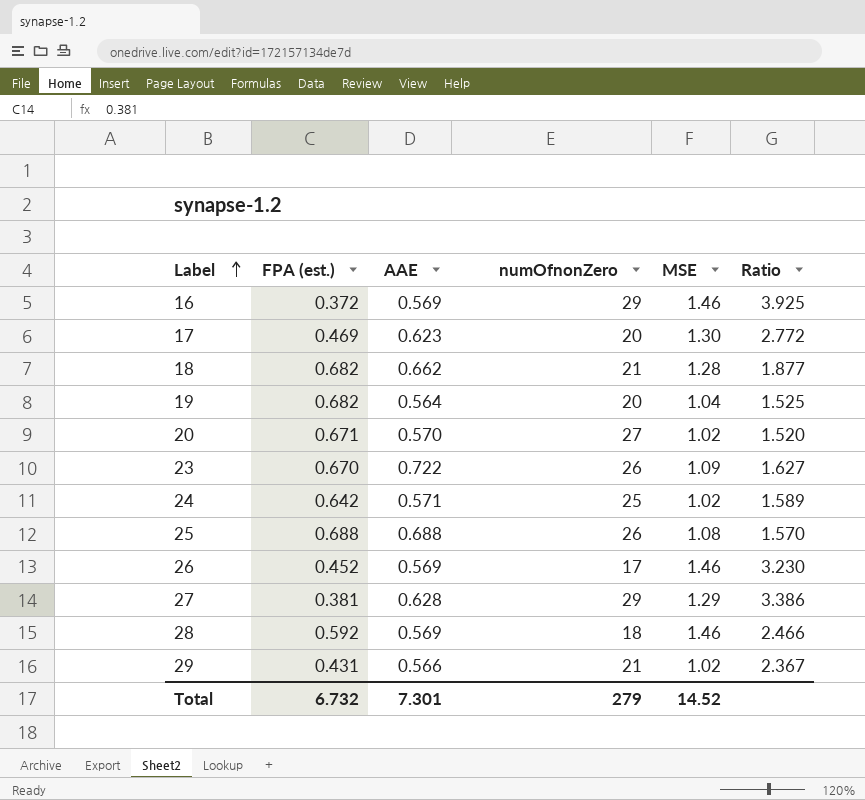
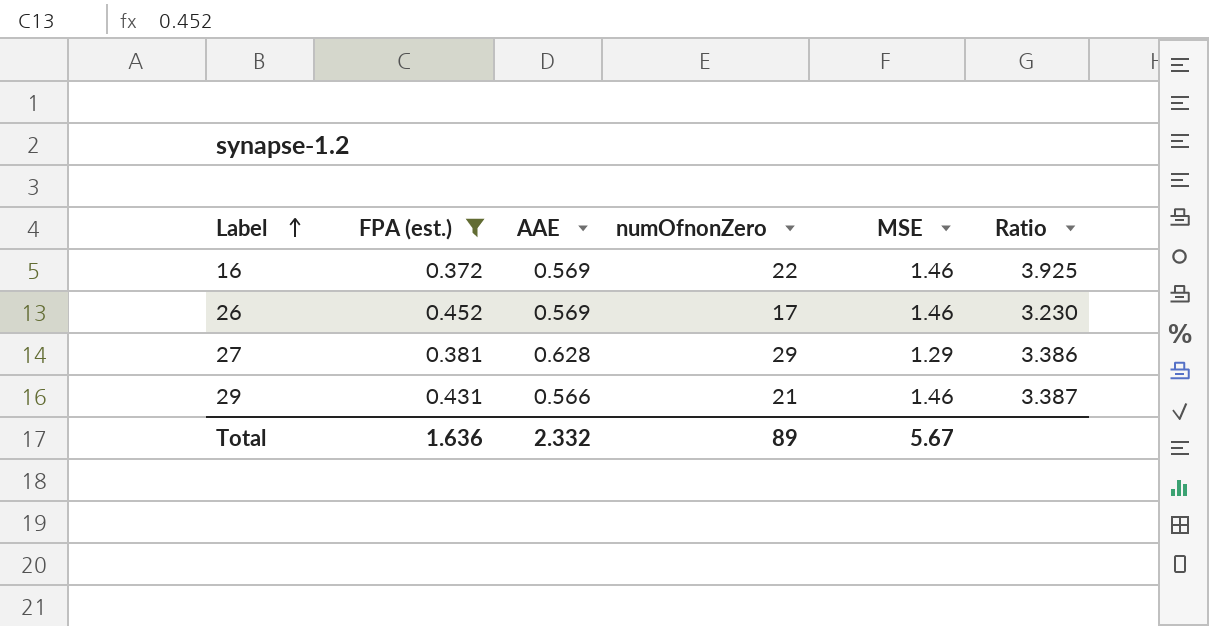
filter: none -> FPA (est.) <= 0.452
16 | numOfnonZero: 29 -> 22
29 | MSE: 1.02 -> 1.46
29 | Ratio: 2.367 -> 3.387
Total | FPA (est.): 6.732 -> 1.636
Total | AAE: 7.301 -> 2.332
Total | numOfnonZero: 279 -> 89
Total | MSE: 14.52 -> 5.67

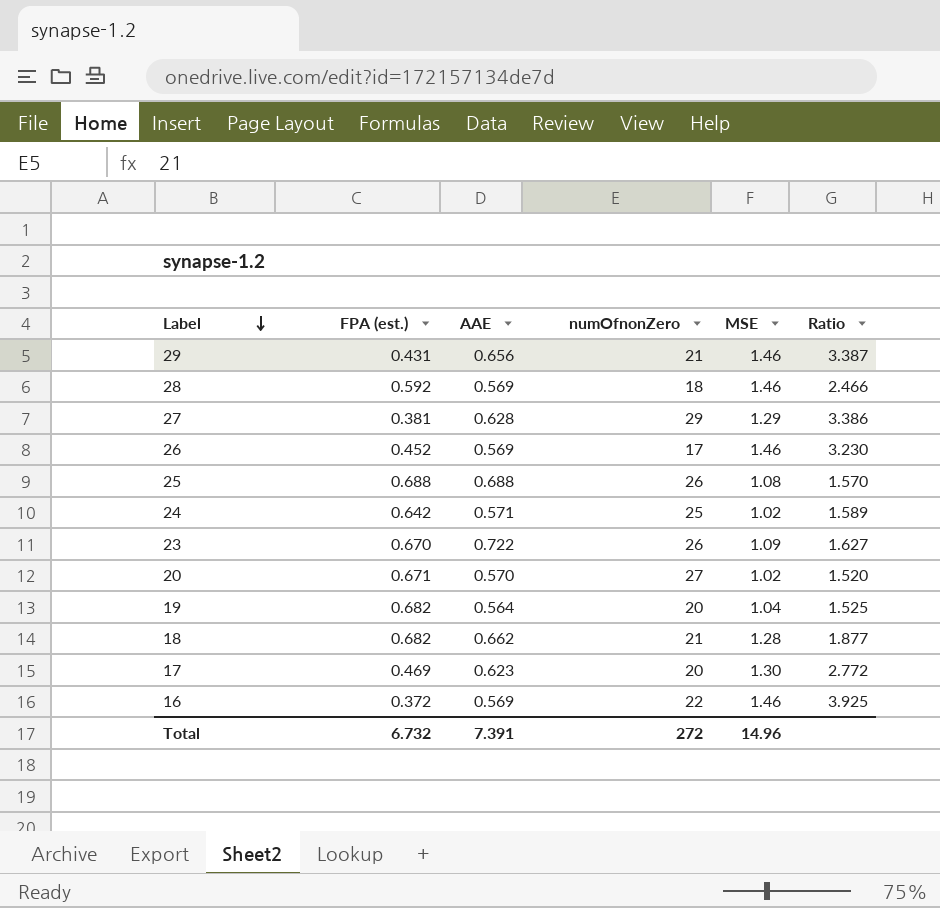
filter: FPA (est.) <= 0.452 -> none
row order: Label ascending -> Label descending
29 | AAE: 0.566 -> 0.656
Total | FPA (est.): 1.636 -> 6.732
Total | AAE: 2.332 -> 7.391
Total | numOfnonZero: 89 -> 272
Total | MSE: 5.67 -> 14.96

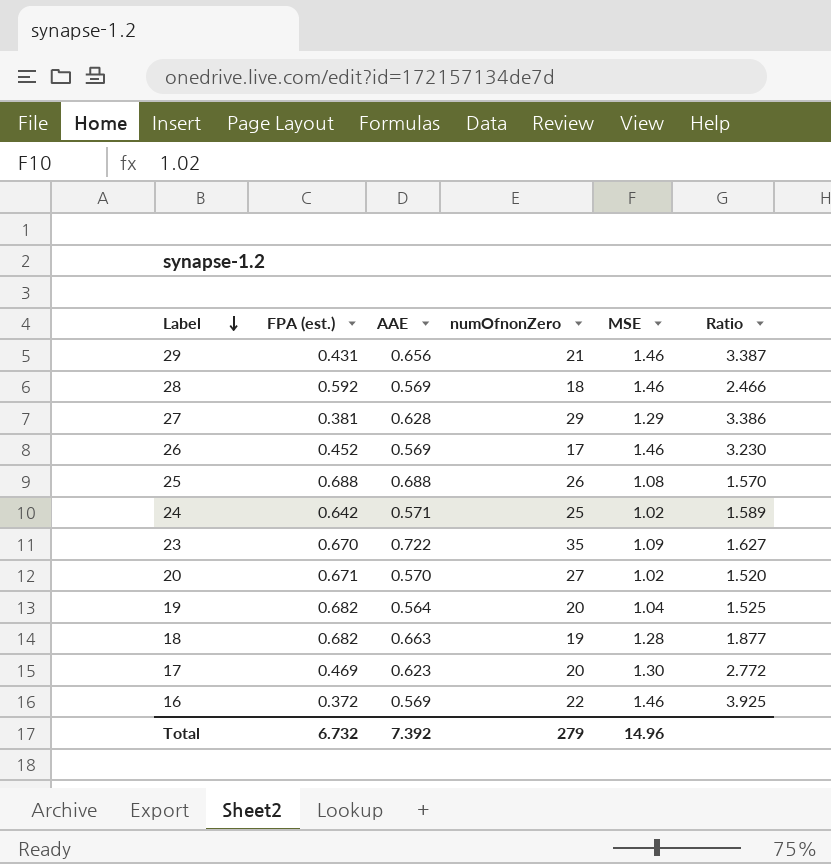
23 | numOfnonZero: 26 -> 35
18 | AAE: 0.662 -> 0.663
18 | numOfnonZero: 21 -> 19
Total | AAE: 7.391 -> 7.392
Total | numOfnonZero: 272 -> 279

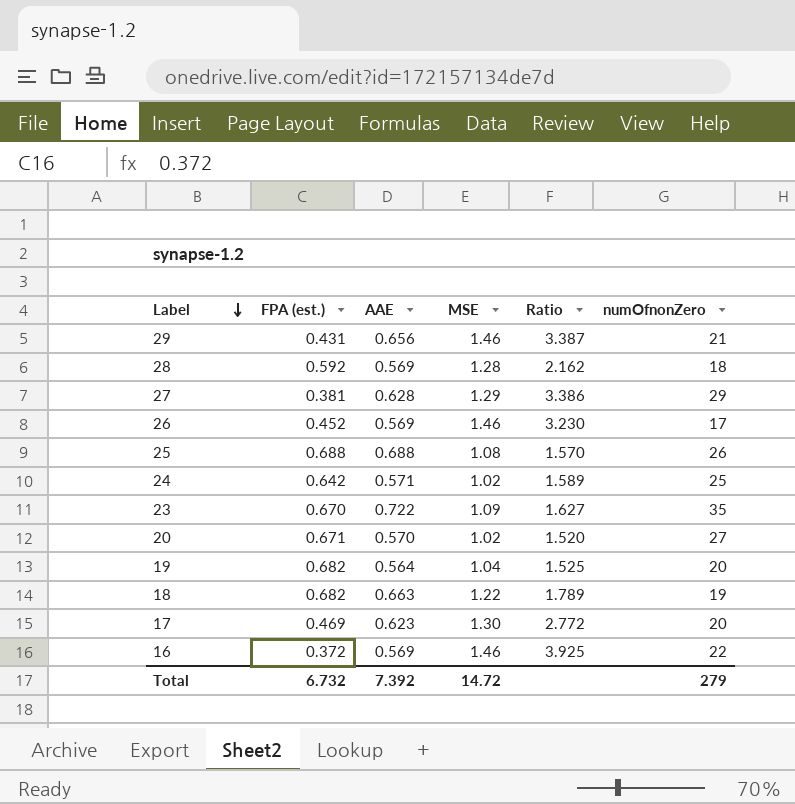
column numOfnonZero | position: 4 -> 6
28 | MSE: 1.46 -> 1.28
28 | Ratio: 2.466 -> 2.162
18 | MSE: 1.28 -> 1.22
18 | Ratio: 1.877 -> 1.789
Total | MSE: 14.96 -> 14.72

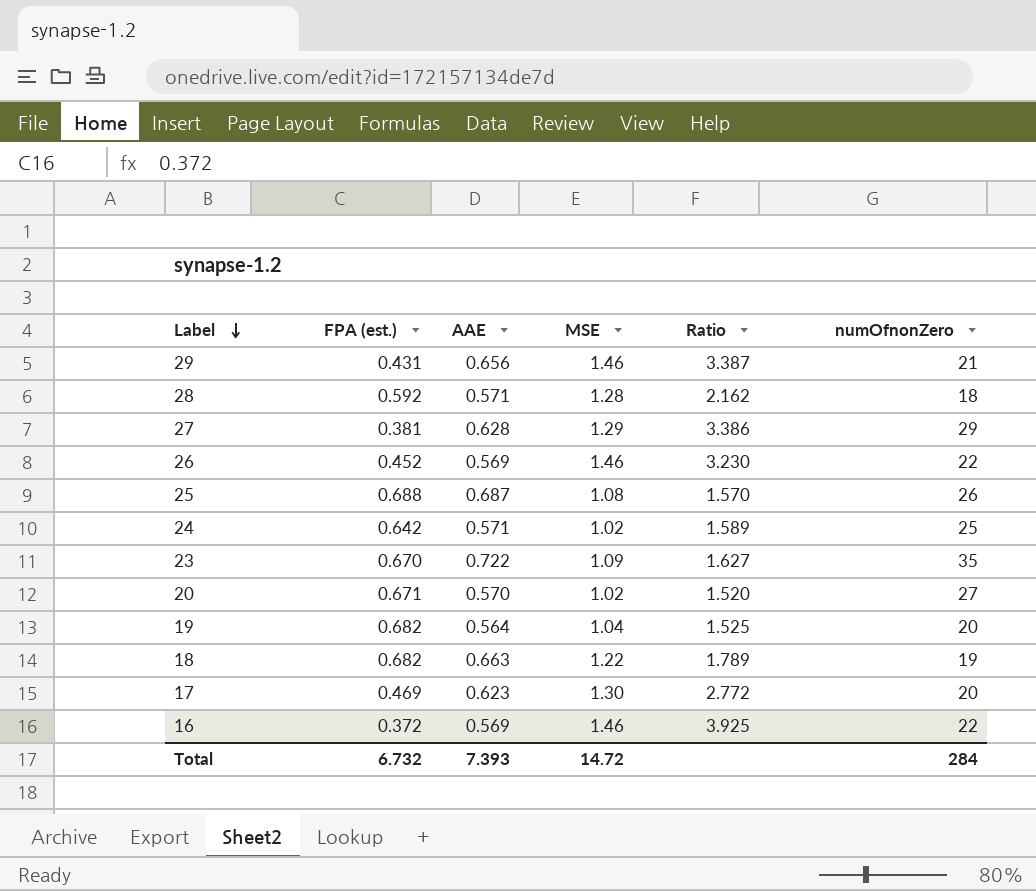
28 | AAE: 0.569 -> 0.571
26 | numOfnonZero: 17 -> 22
25 | AAE: 0.688 -> 0.687
Total | AAE: 7.392 -> 7.393
Total | numOfnonZero: 279 -> 284

